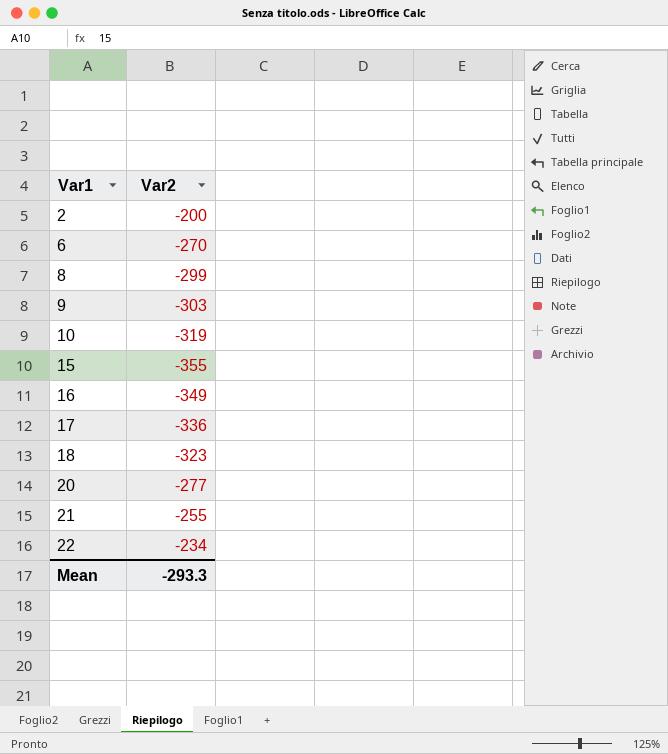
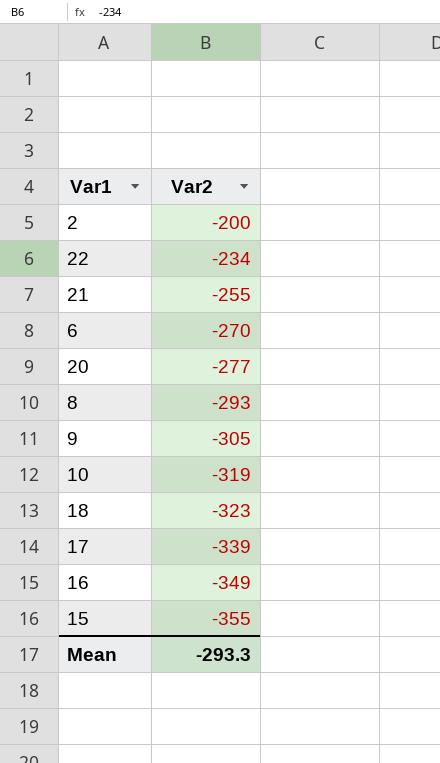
row order: Var1 ascending -> Var2 descending
8 | Var2: -299 -> -293
9 | Var2: -303 -> -305
17 | Var2: -336 -> -339

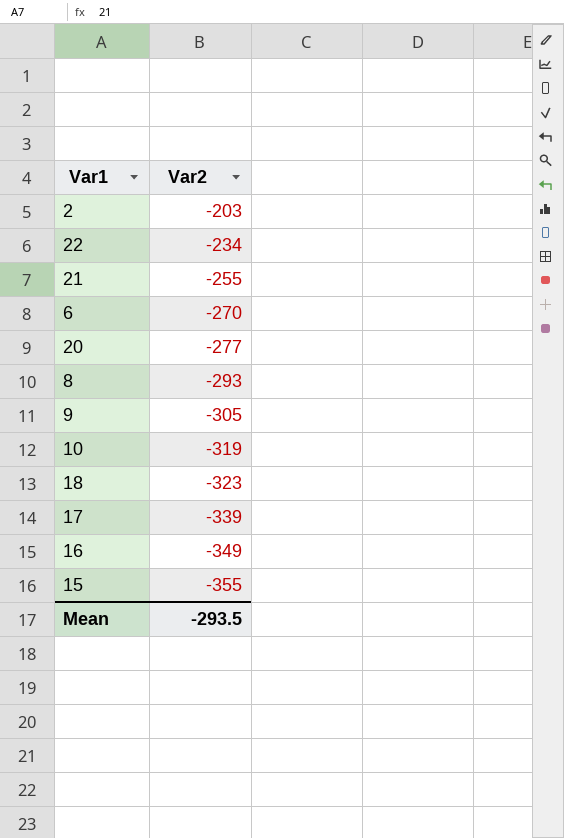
2 | Var2: -200 -> -203
Mean | Var2: -293.3 -> -293.5

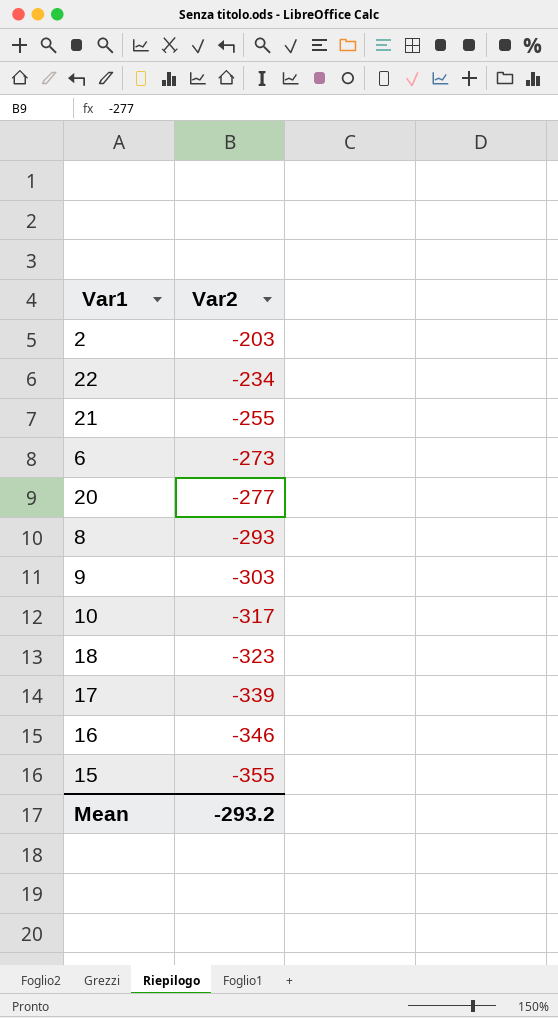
6 | Var2: -270 -> -273
9 | Var2: -305 -> -303
10 | Var2: -319 -> -317
16 | Var2: -349 -> -346
Mean | Var2: -293.5 -> -293.2

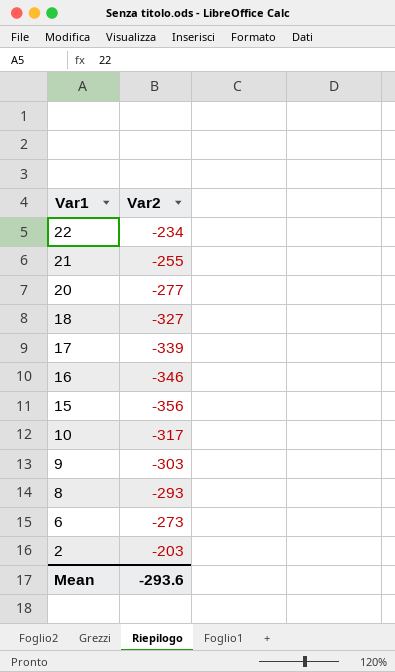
row order: Var2 descending -> Var1 descending
18 | Var2: -323 -> -327
15 | Var2: -355 -> -356
Mean | Var2: -293.2 -> -293.6

